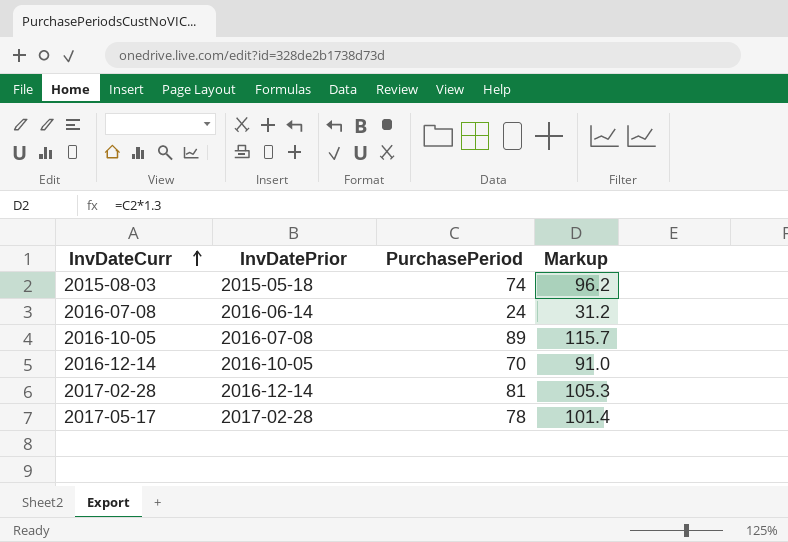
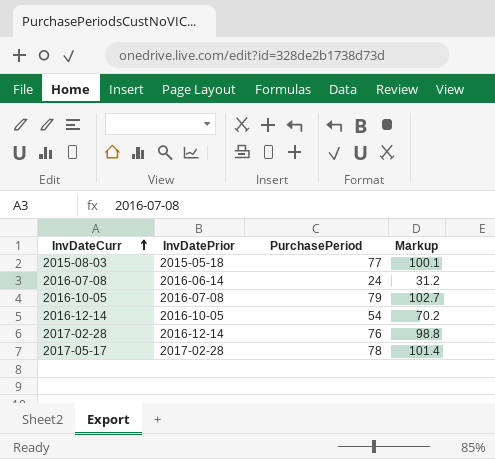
2015-08-03 | PurchasePeriod: 74 -> 77
2015-08-03 | Markup: 96.2 -> 100.1
2016-10-05 | PurchasePeriod: 89 -> 79
2016-10-05 | Markup: 115.7 -> 102.7
2016-12-14 | PurchasePeriod: 70 -> 54
2016-12-14 | Markup: 91.0 -> 70.2
2017-02-28 | PurchasePeriod: 81 -> 76
2017-02-28 | Markup: 105.3 -> 98.8

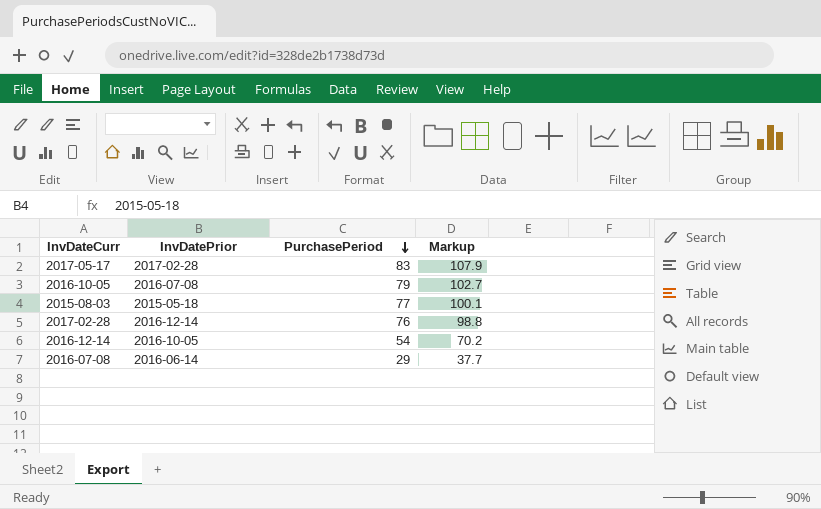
row order: InvDateCurr ascending -> PurchasePeriod descending
2017-05-17 | PurchasePeriod: 78 -> 83
2017-05-17 | Markup: 101.4 -> 107.9
2016-07-08 | PurchasePeriod: 24 -> 29
2016-07-08 | Markup: 31.2 -> 37.7

